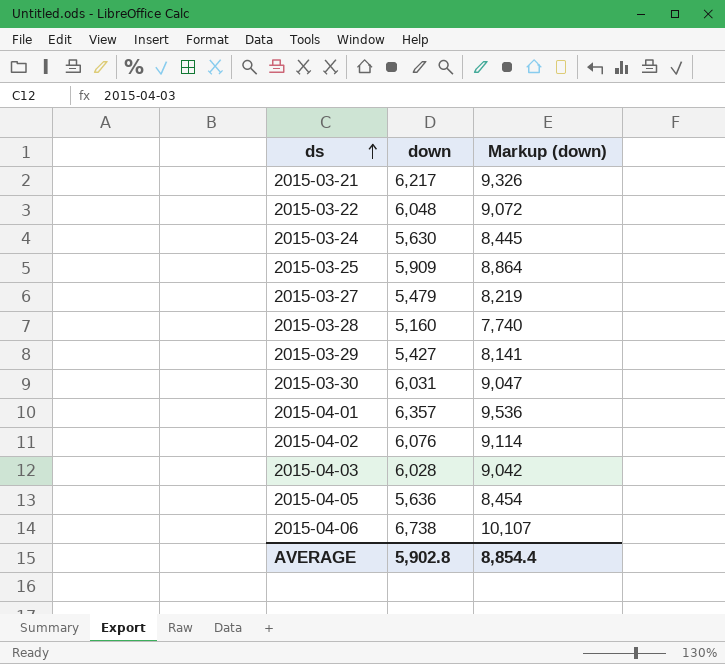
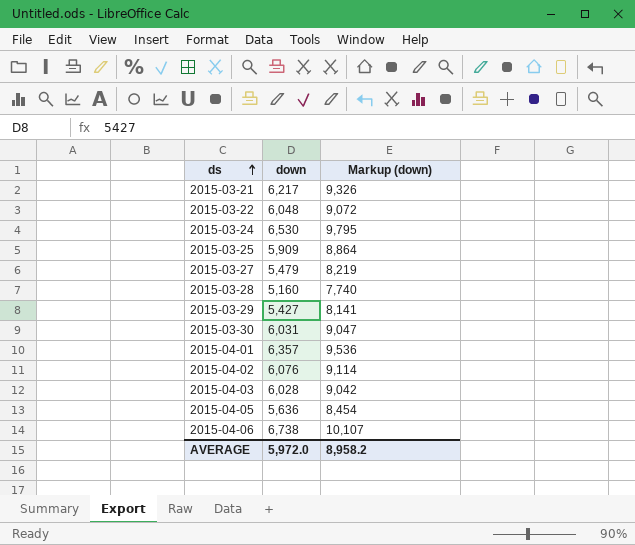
2015-03-24 | down: 5,630 -> 6,530
2015-03-24 | Markup (down): 8,445 -> 9,795
AVERAGE | down: 5,902.8 -> 5,972.0
AVERAGE | Markup (down): 8,854.4 -> 8,958.2

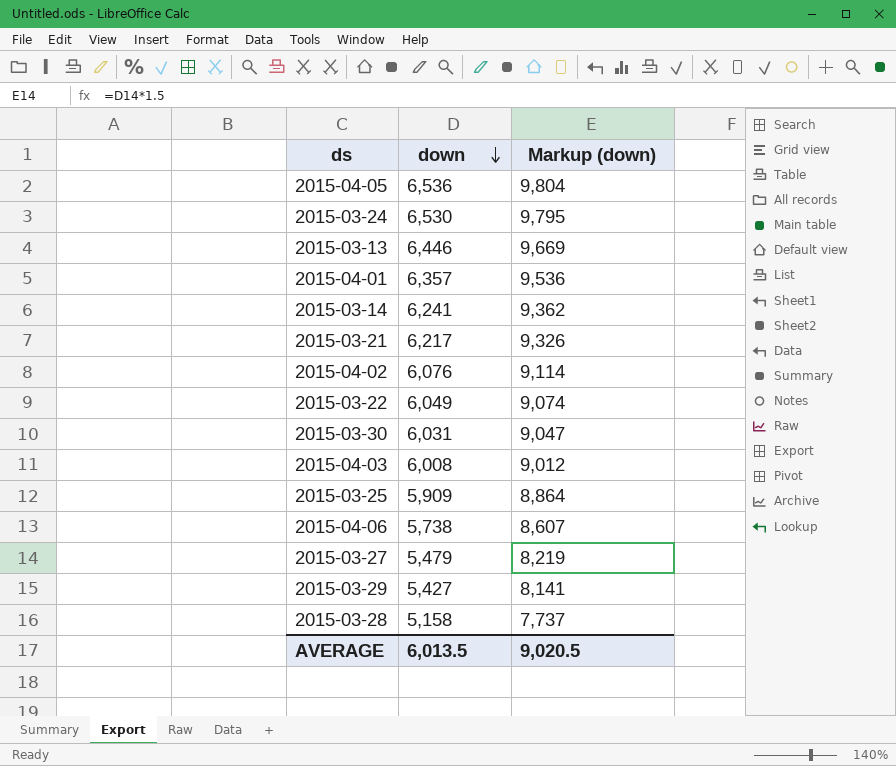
row order: ds ascending -> down descending
2015-04-05 | down: 5,636 -> 6,536
2015-04-05 | Markup (down): 8,454 -> 9,804
row 2015-03-13: none -> 6,446 | 9,669
row 2015-03-14: none -> 6,241 | 9,362
2015-03-22 | down: 6,048 -> 6,049
2015-03-22 | Markup (down): 9,072 -> 9,074
2015-04-03 | down: 6,028 -> 6,008
2015-04-03 | Markup (down): 9,042 -> 9,012
2015-04-06 | down: 6,738 -> 5,738
2015-04-06 | Markup (down): 10,107 -> 8,607
2015-03-28 | down: 5,160 -> 5,158
2015-03-28 | Markup (down): 7,740 -> 7,737
AVERAGE | down: 5,972.0 -> 6,013.5
AVERAGE | Markup (down): 8,958.2 -> 9,020.5

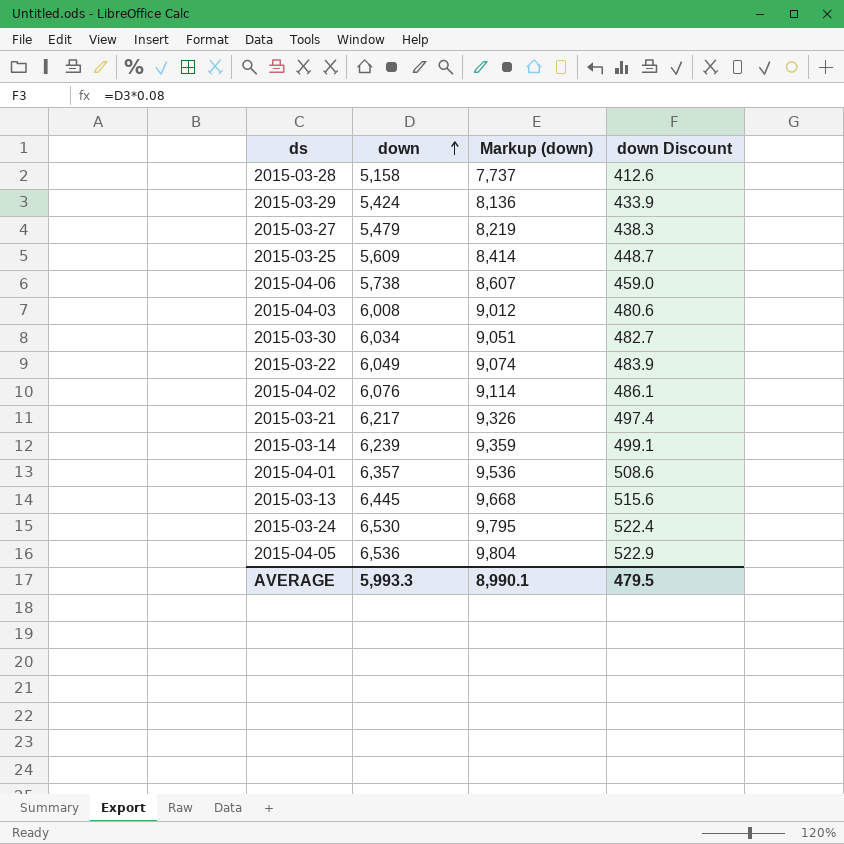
row order: down descending -> down ascending
column down Discount | formula: none -> [down] * 0.08
2015-03-29 | down: 5,427 -> 5,424
2015-03-29 | Markup (down): 8,141 -> 8,136
2015-03-25 | down: 5,909 -> 5,609
2015-03-25 | Markup (down): 8,864 -> 8,414
2015-03-30 | down: 6,031 -> 6,034
2015-03-30 | Markup (down): 9,047 -> 9,051
2015-03-14 | down: 6,241 -> 6,239
2015-03-14 | Markup (down): 9,362 -> 9,359
2015-03-13 | down: 6,446 -> 6,445
2015-03-13 | Markup (down): 9,669 -> 9,668
AVERAGE | down: 6,013.5 -> 5,993.3
AVERAGE | Markup (down): 9,020.5 -> 8,990.1

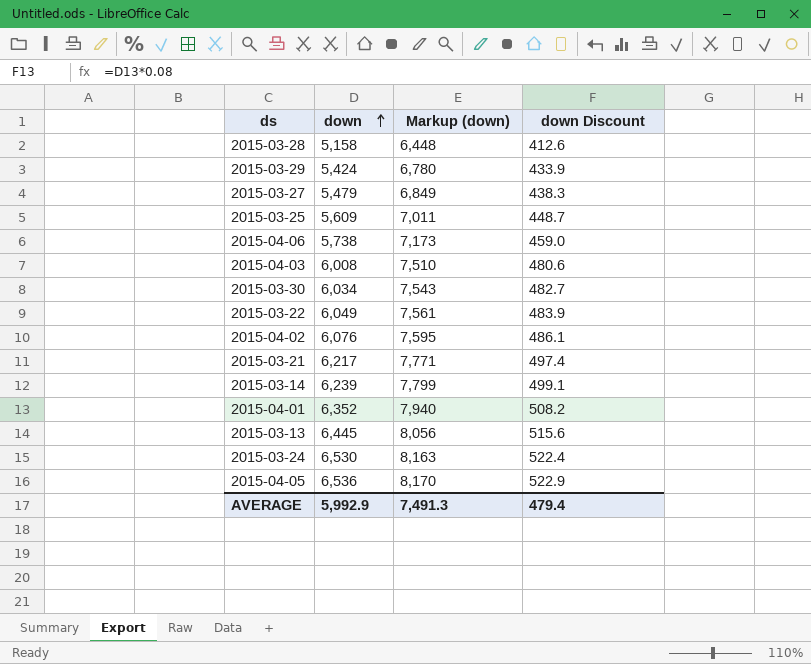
column Markup (down) | formula: [down] * 1.5 -> [down] * 1.25
2015-04-01 | down: 6,357 -> 6,352
2015-04-01 | down Discount: 508.6 -> 508.2
AVERAGE | down: 5,993.3 -> 5,992.9
AVERAGE | Markup (down): 8,990.1 -> 7,491.3
AVERAGE | down Discount: 479.5 -> 479.4

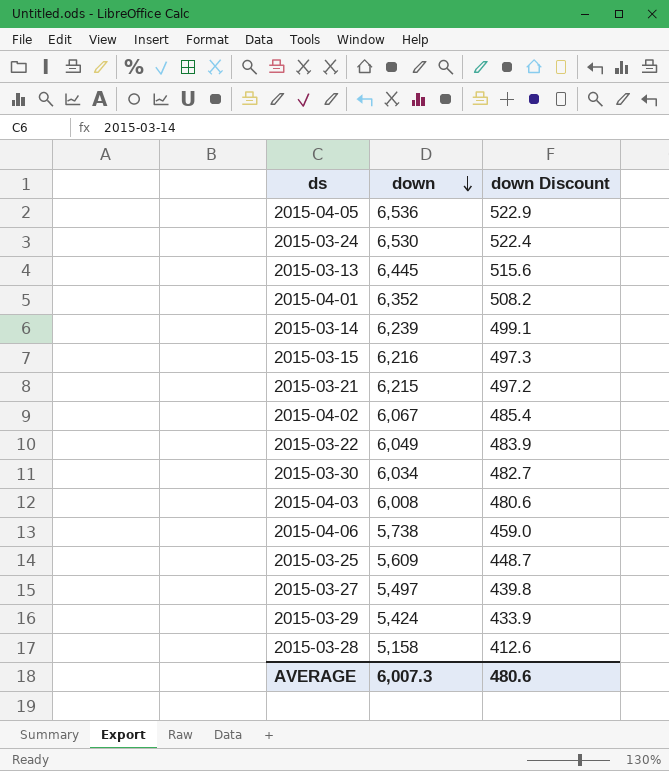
row order: down ascending -> down descending
column Markup (down) | formula: [down] * 1.25 -> none
row 2015-03-15: none -> 6,216 | 497.3
2015-03-21 | down: 6,217 -> 6,215
2015-03-21 | down Discount: 497.4 -> 497.2
2015-04-02 | down: 6,076 -> 6,067
2015-04-02 | down Discount: 486.1 -> 485.4
2015-03-27 | down: 5,479 -> 5,497
2015-03-27 | down Discount: 438.3 -> 439.8
AVERAGE | down: 5,992.9 -> 6,007.3
AVERAGE | down Discount: 479.4 -> 480.6

